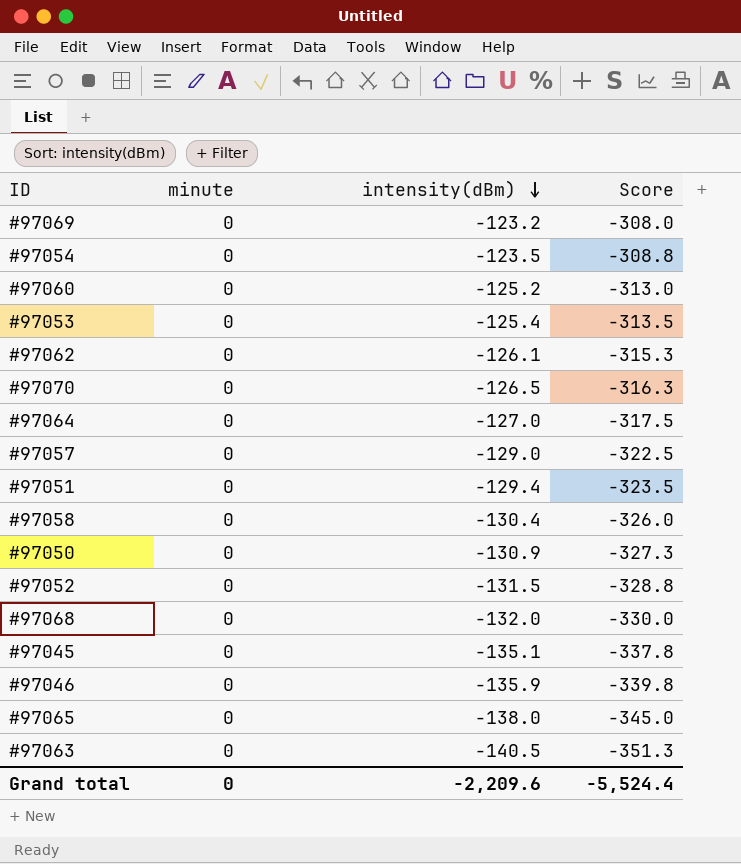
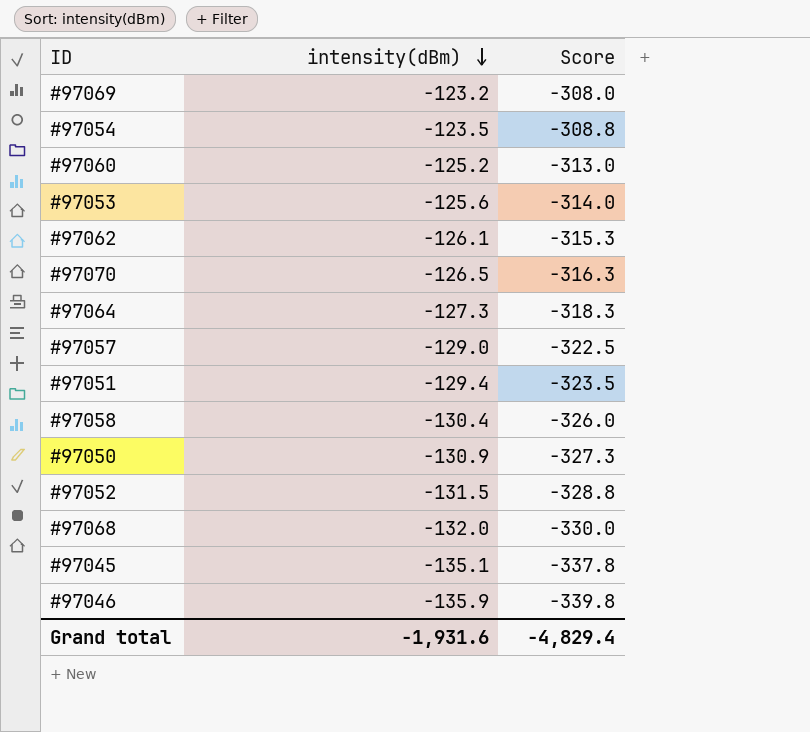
column minute | position: 2 -> none
row #97065: 0 | -138.0 | -345.0 -> none
row #97063: 0 | -140.5 | -351.3 -> none
#97053 | intensity(dBm): -125.4 -> -125.6
#97053 | Score: -313.5 -> -314.0
#97064 | intensity(dBm): -127.0 -> -127.3
#97064 | Score: -317.5 -> -318.3
Grand total | intensity(dBm): -2,209.6 -> -1,931.6
Grand total | Score: -5,524.4 -> -4,829.4

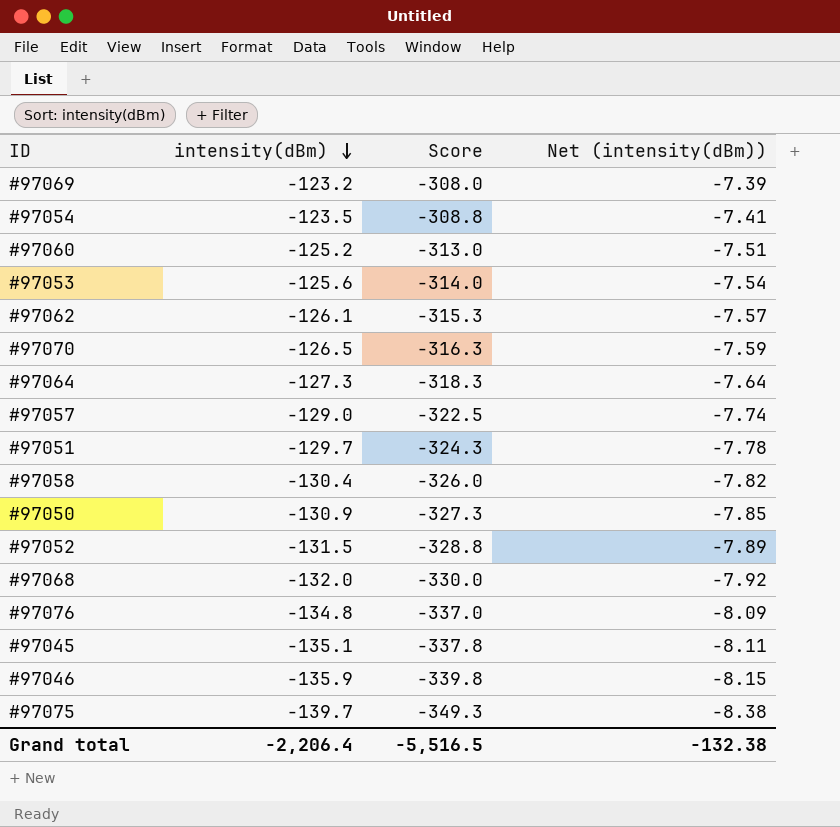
column Net (intensity(dBm)) | formula: none -> [intensity(dBm)] * 0.06
#97051 | intensity(dBm): -129.4 -> -129.7
#97051 | Score: -323.5 -> -324.3
row #97076: none -> -134.8 | -337.0 | -8.09
row #97075: none -> -139.7 | -349.3 | -8.38
Grand total | intensity(dBm): -1,931.6 -> -2,206.4
Grand total | Score: -4,829.4 -> -5,516.5

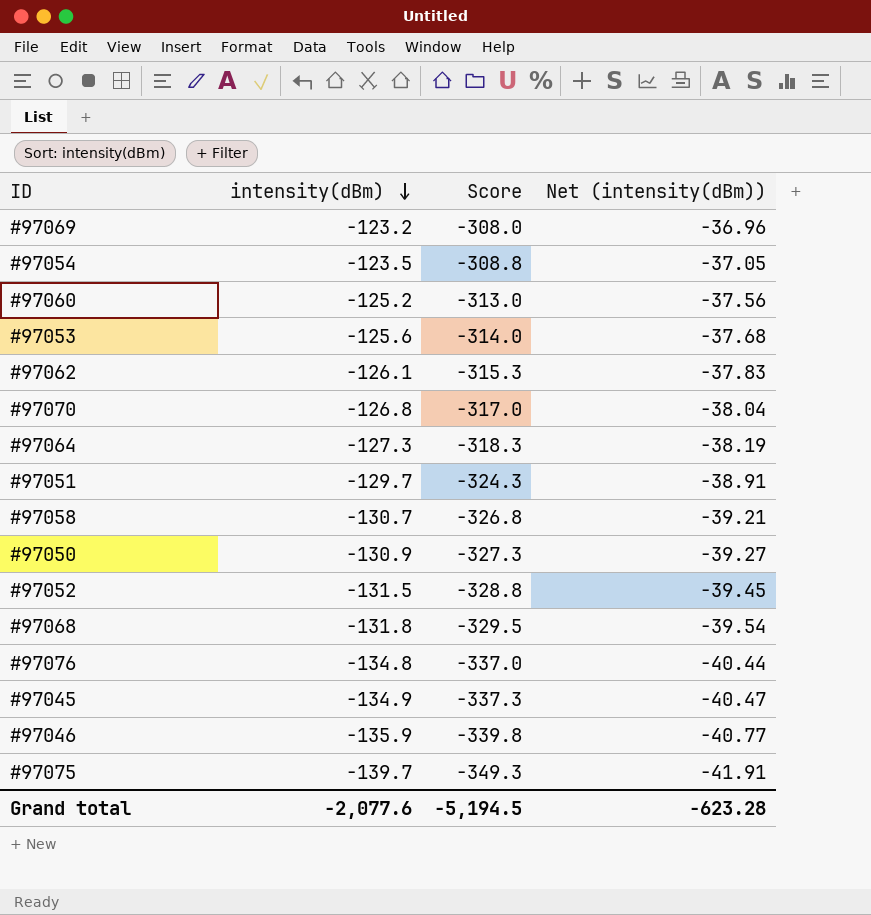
column Net (intensity(dBm)) | formula: [intensity(dBm)] * 0.06 -> [intensity(dBm)] * 0.3
row #97057: -129.0 | -322.5 | -7.74 -> none
#97070 | intensity(dBm): -126.5 -> -126.8
#97070 | Score: -316.3 -> -317.0
#97058 | intensity(dBm): -130.4 -> -130.7
#97058 | Score: -326.0 -> -326.8
#97068 | intensity(dBm): -132.0 -> -131.8
#97068 | Score: -330.0 -> -329.5
#97045 | intensity(dBm): -135.1 -> -134.9
#97045 | Score: -337.8 -> -337.3
Grand total | intensity(dBm): -2,206.4 -> -2,077.6
Grand total | Score: -5,516.5 -> -5,194.5
Grand total | Net (intensity(dBm)): -132.38 -> -623.28

